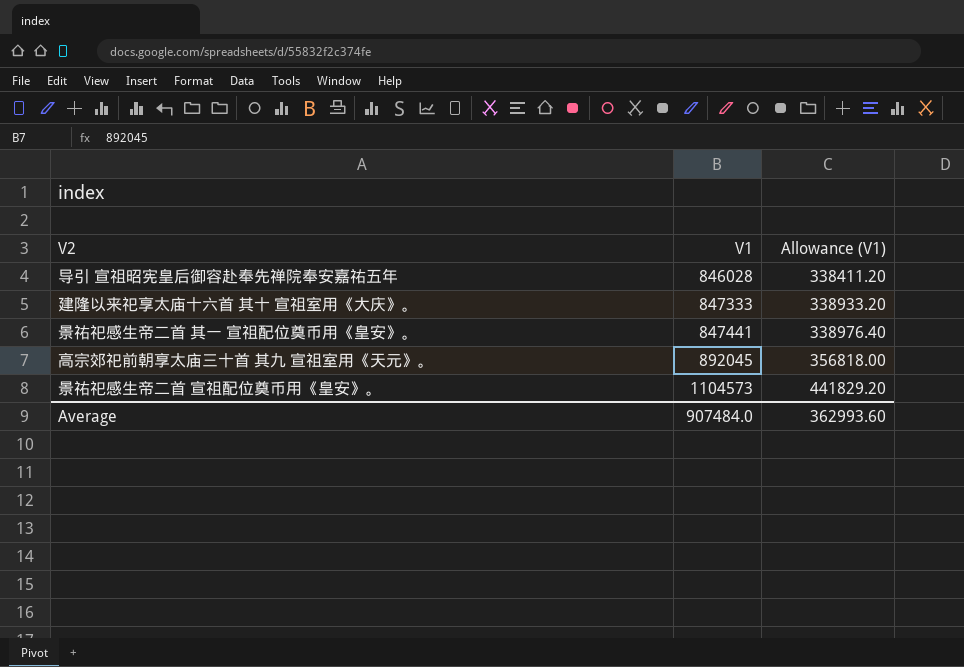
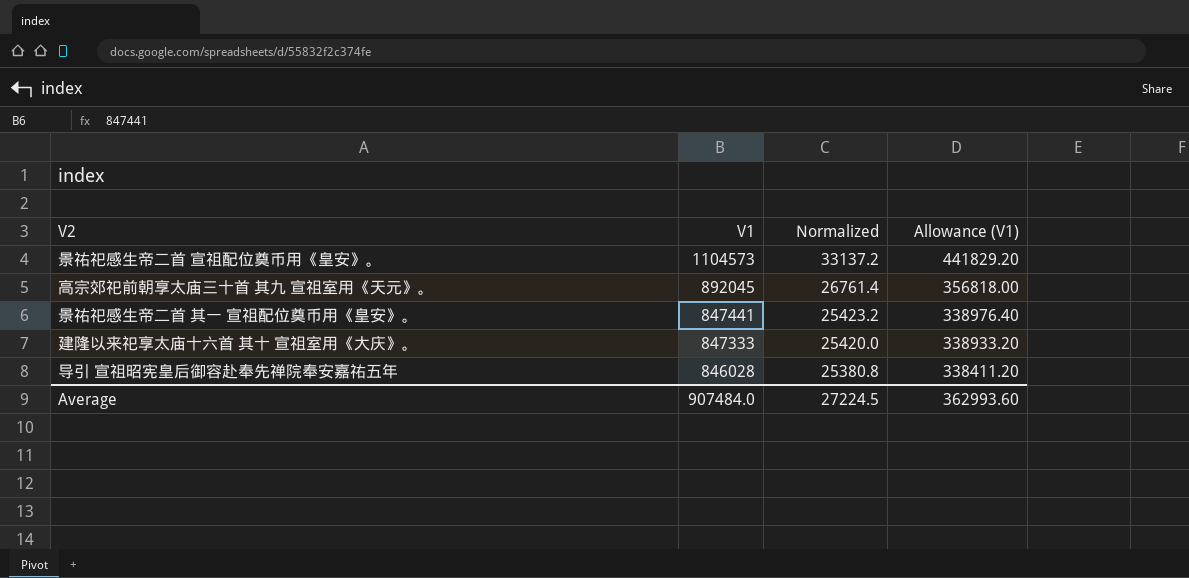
row order: V1 ascending -> V1 descending
column Normalized | formula: none -> [V1] * 0.03

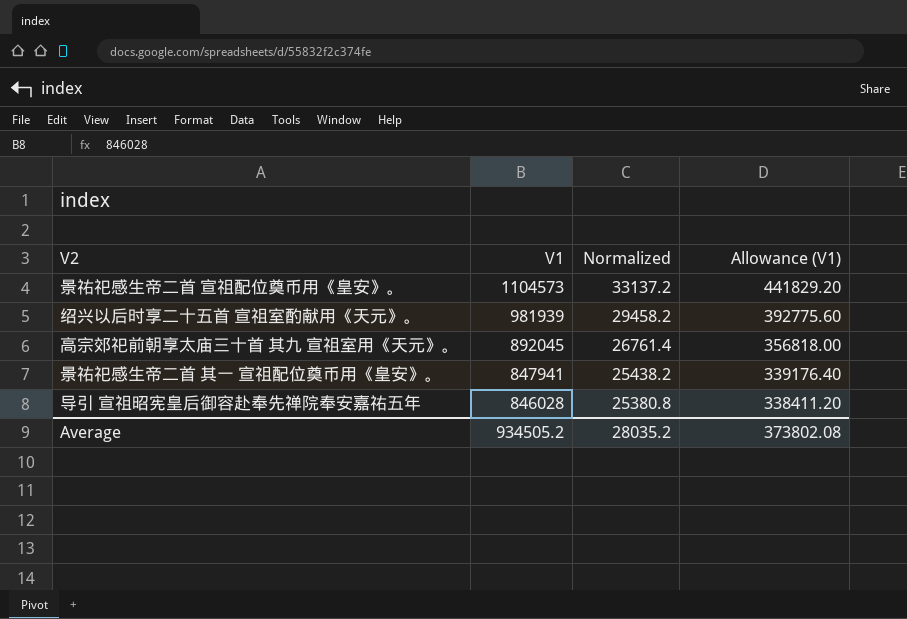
row 建隆以来祀享太庙十六首 其十 宣祖室用《大庆》。: 847333 | 25420.0 | 338933.20 -> none
row 绍兴以后时享二十五首 宣祖室酌献用《天元》。: none -> 981939 | 29458.2 | 392775.60
景祐祀感生帝二首 其一 宣祖配位奠币用《皇安》。 | V1: 847441 -> 847941
景祐祀感生帝二首 其一 宣祖配位奠币用《皇安》。 | Normalized: 25423.2 -> 25438.2
景祐祀感生帝二首 其一 宣祖配位奠币用《皇安》。 | Allowance (V1): 338976.40 -> 339176.40
Average | V1: 907484.0 -> 934505.2
Average | Normalized: 27224.5 -> 28035.2
Average | Allowance (V1): 362993.60 -> 373802.08

